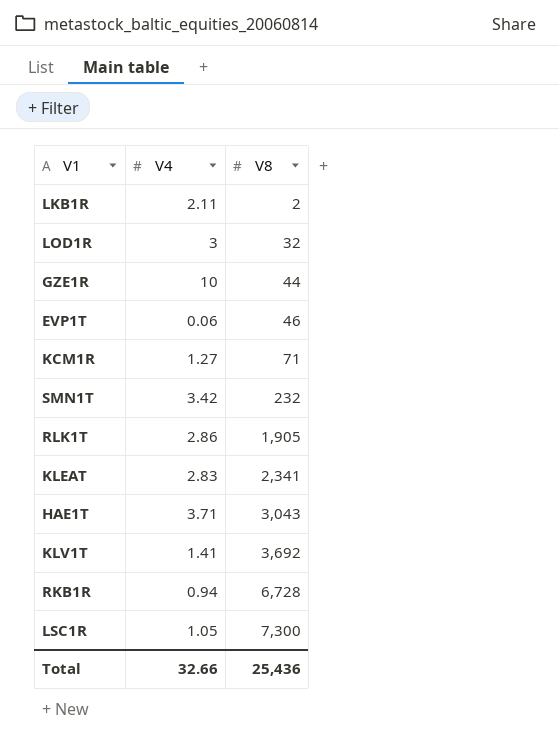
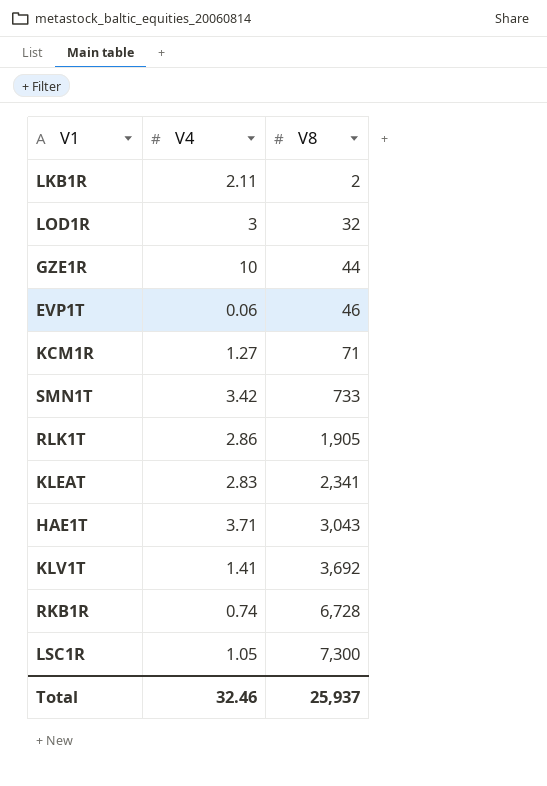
SMN1T | V8: 232 -> 733
RKB1R | V4: 0.94 -> 0.74
Total | V4: 32.66 -> 32.46
Total | V8: 25,436 -> 25,937

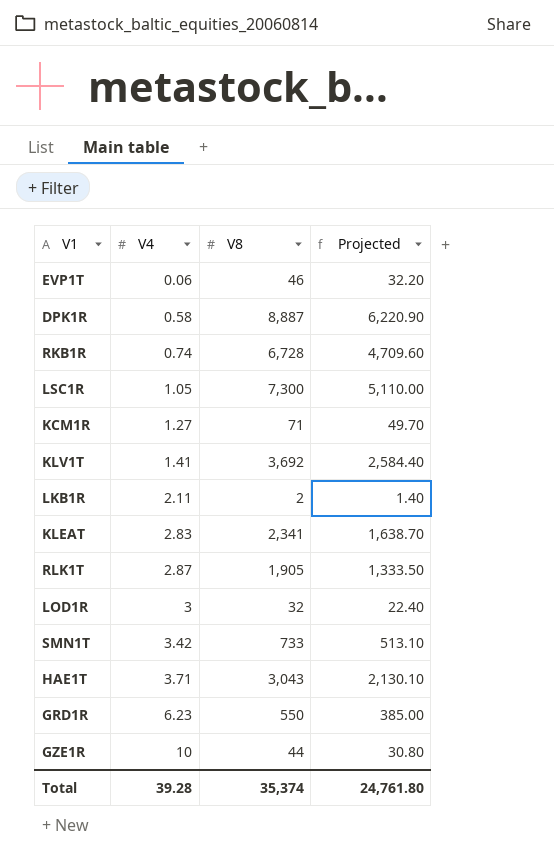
row order: V8 ascending -> V4 ascending
column Projected | formula: none -> [V8] * 0.7
row DPK1R: none -> 0.58 | 8,887 | 6,220.90
RLK1T | V4: 2.86 -> 2.87
row GRD1R: none -> 6.23 | 550 | 385.00
Total | V4: 32.46 -> 39.28
Total | V8: 25,937 -> 35,374

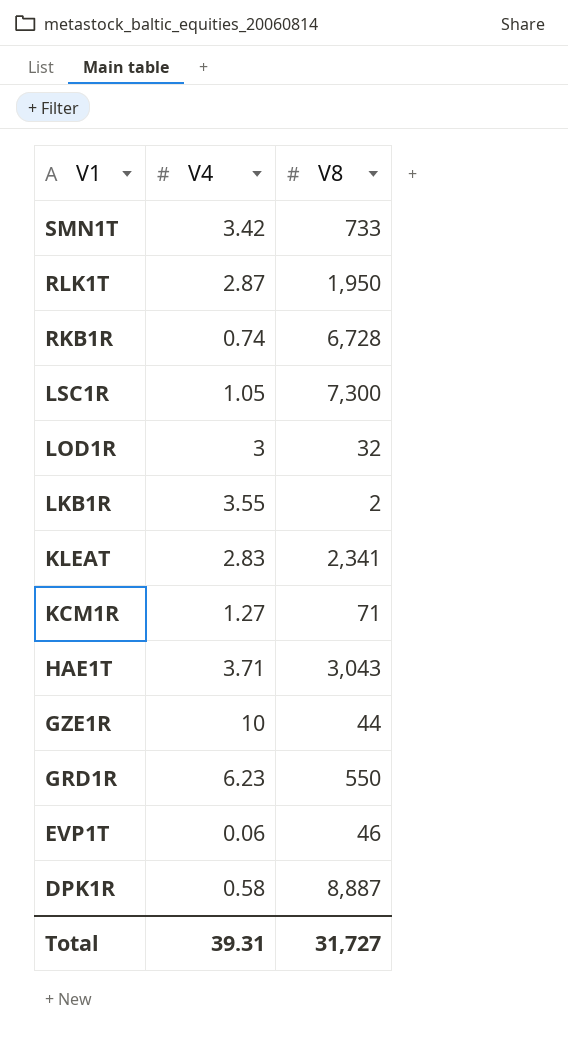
row order: V4 ascending -> V1 descending
column Projected | formula: [V8] * 0.7 -> none
row KLV1T: 1.41 | 3,692 | 2,584.40 -> none
RLK1T | V8: 1,905 -> 1,950
LKB1R | V4: 2.11 -> 3.55
Total | V4: 39.28 -> 39.31
Total | V8: 35,374 -> 31,727

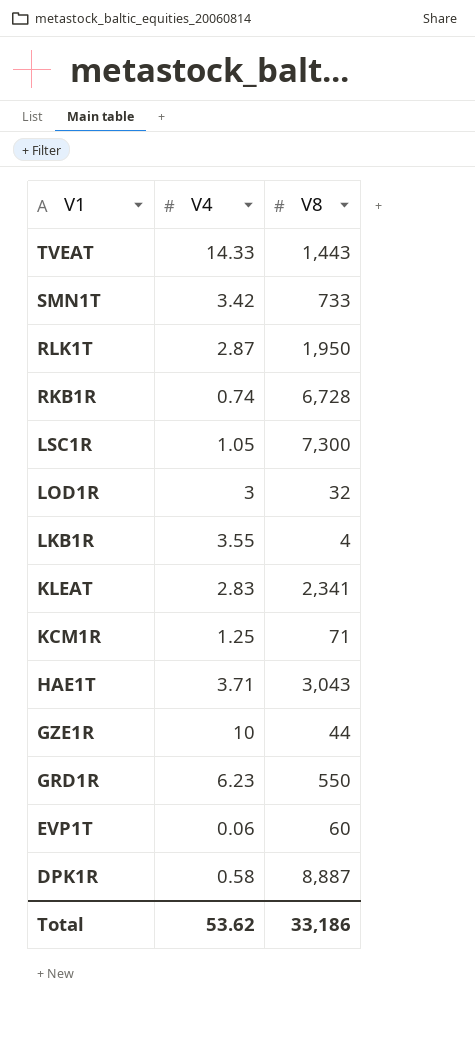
row TVEAT: none -> 14.33 | 1,443
LKB1R | V8: 2 -> 4
KCM1R | V4: 1.27 -> 1.25
EVP1T | V8: 46 -> 60
Total | V4: 39.31 -> 53.62
Total | V8: 31,727 -> 33,186

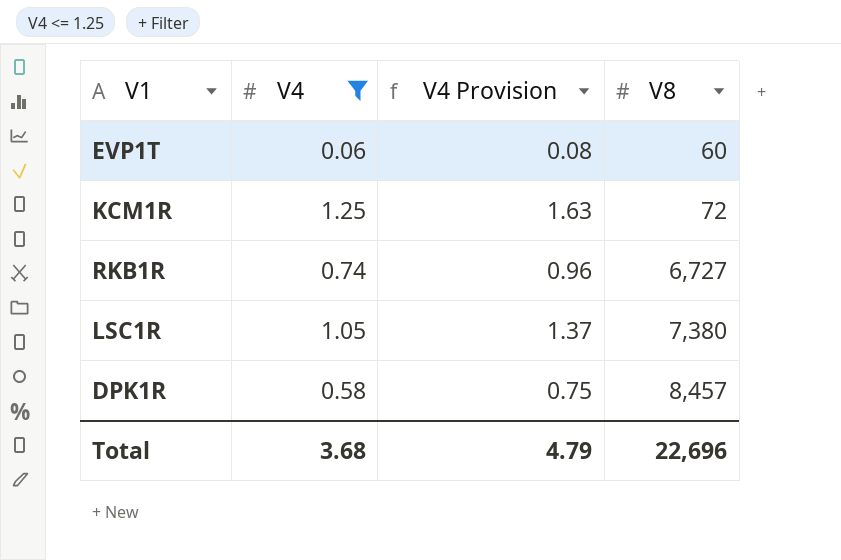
filter: none -> V4 <= 1.25
row order: V1 descending -> V8 ascending
column V4 Provision | formula: none -> [V4] * 1.3
KCM1R | V8: 71 -> 72
RKB1R | V8: 6,728 -> 6,727
LSC1R | V8: 7,300 -> 7,380
DPK1R | V8: 8,887 -> 8,457
Total | V4: 53.62 -> 3.68
Total | V8: 33,186 -> 22,696

